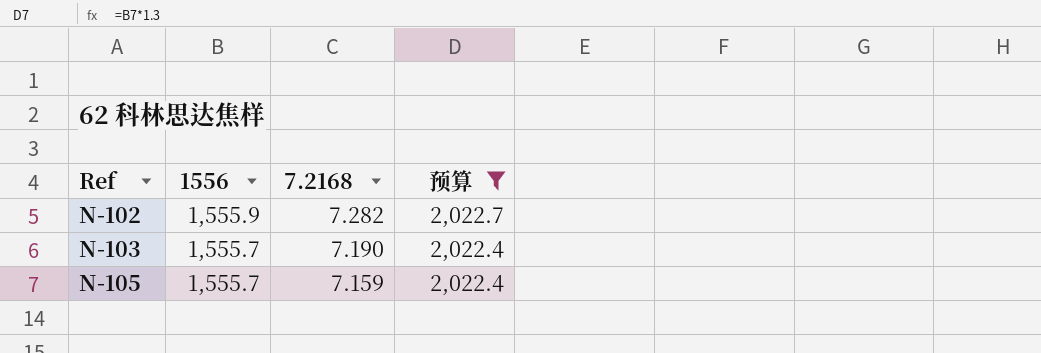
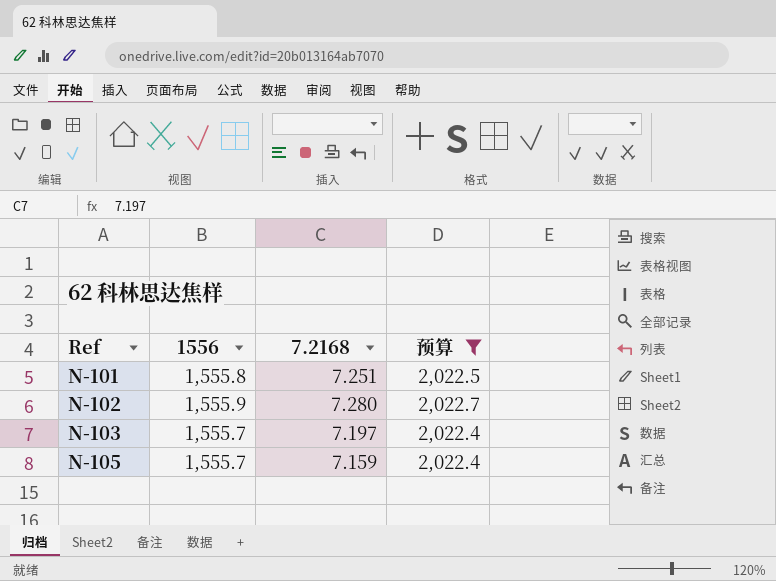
row N-101: none -> 1,555.8 | 7.251 | 2,022.5
N-102 | 7.2168: 7.282 -> 7.280
N-103 | 7.2168: 7.190 -> 7.197

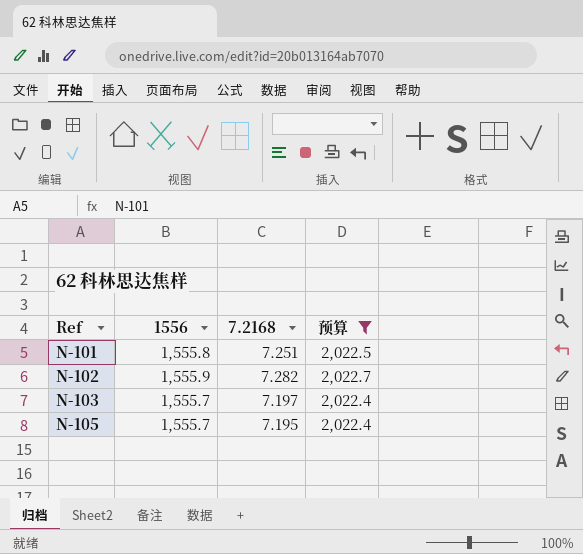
N-102 | 7.2168: 7.280 -> 7.282
N-105 | 7.2168: 7.159 -> 7.195

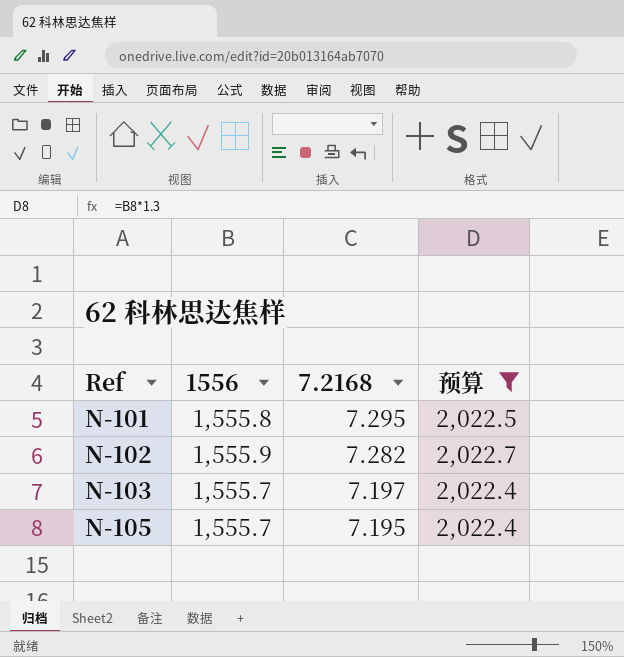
N-101 | 7.2168: 7.251 -> 7.295

